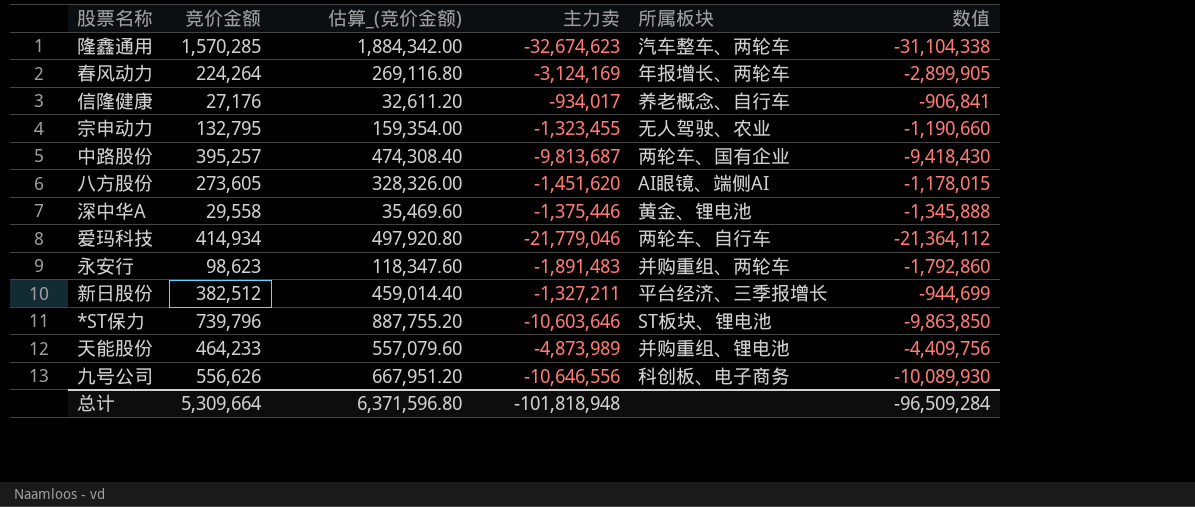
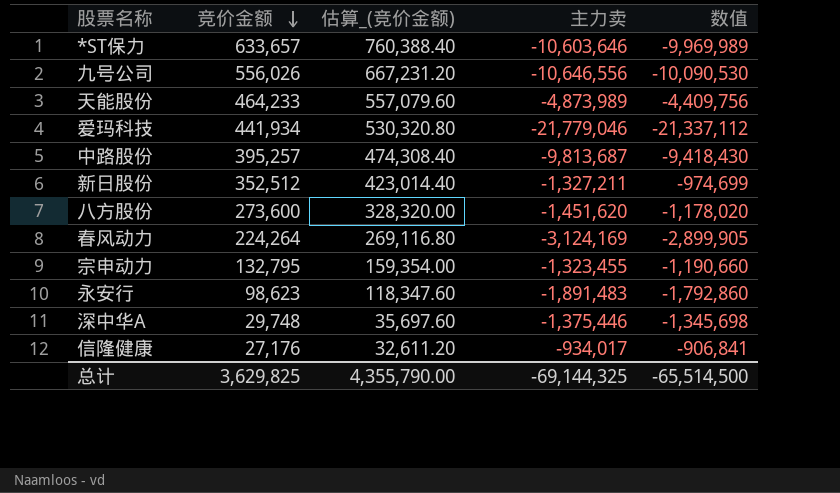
row order: none -> 竞价金额 descending
column 所属板块 | position: 5 -> none
row 隆鑫通用: 1,570,285 | 1,884,342.00 | -32,674,623 | 汽车整车、两轮车 | -31,104,338 -> none
*ST保力 | 竞价金额: 739,796 -> 633,657
*ST保力 | 估算_(竞价金额): 887,755.20 -> 760,388.40
*ST保力 | 数值: -9,863,850 -> -9,969,989
九号公司 | 竞价金额: 556,626 -> 556,026
九号公司 | 估算_(竞价金额): 667,951.20 -> 667,231.20
九号公司 | 数值: -10,089,930 -> -10,090,530
爱玛科技 | 竞价金额: 414,934 -> 441,934
爱玛科技 | 估算_(竞价金额): 497,920.80 -> 530,320.80
爱玛科技 | 数值: -21,364,112 -> -21,337,112
新日股份 | 竞价金额: 382,512 -> 352,512
新日股份 | 估算_(竞价金额): 459,014.40 -> 423,014.40
新日股份 | 数值: -944,699 -> -974,699
八方股份 | 竞价金额: 273,605 -> 273,600
八方股份 | 估算_(竞价金额): 328,326.00 -> 328,320.00
八方股份 | 数值: -1,178,015 -> -1,178,020
深中华A | 竞价金额: 29,558 -> 29,748
深中华A | 估算_(竞价金额): 35,469.60 -> 35,697.60
深中华A | 数值: -1,345,888 -> -1,345,698
总计 | 竞价金额: 5,309,664 -> 3,629,825
总计 | 估算_(竞价金额): 6,371,596.80 -> 4,355,790.00
总计 | 主力卖: -101,818,948 -> -69,144,325
总计 | 数值: -96,509,284 -> -65,514,500

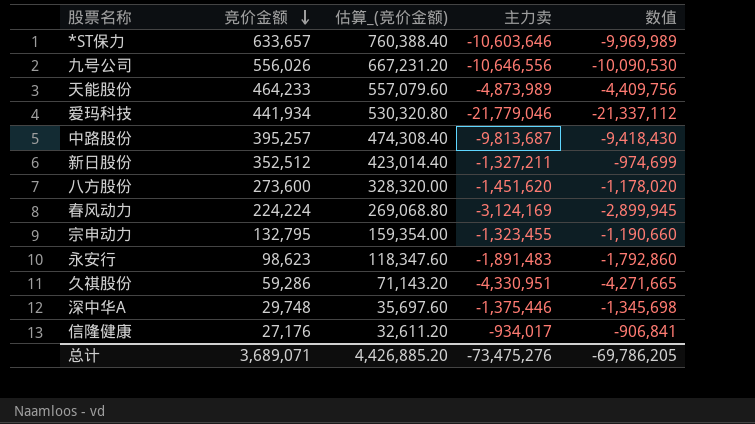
春风动力 | 竞价金额: 224,264 -> 224,224
春风动力 | 估算_(竞价金额): 269,116.80 -> 269,068.80
春风动力 | 数值: -2,899,905 -> -2,899,945
row 久祺股份: none -> 59,286 | 71,143.20 | -4,330,951 | -4,271,665
总计 | 竞价金额: 3,629,825 -> 3,689,071
总计 | 估算_(竞价金额): 4,355,790.00 -> 4,426,885.20
总计 | 主力卖: -69,144,325 -> -73,475,276
总计 | 数值: -65,514,500 -> -69,786,205

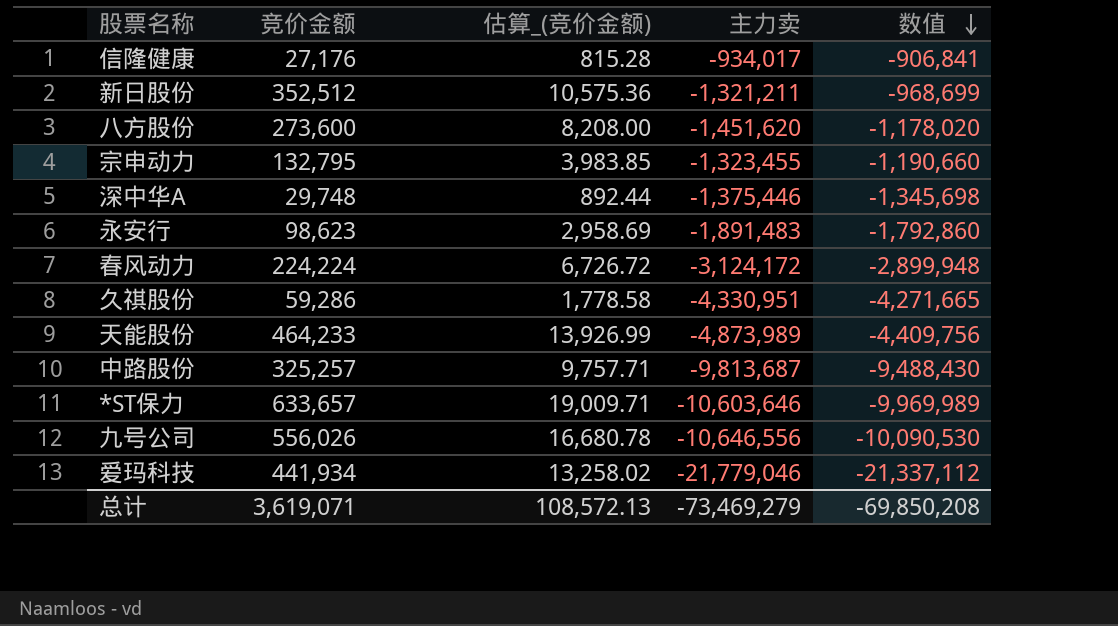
row order: 竞价金额 descending -> 数值 descending
column 估算_(竞价金额) | formula: [竞价金额] * 1.2 -> [竞价金额] * 0.03
新日股份 | 主力卖: -1,327,211 -> -1,321,211
新日股份 | 数值: -974,699 -> -968,699
春风动力 | 主力卖: -3,124,169 -> -3,124,172
春风动力 | 数值: -2,899,945 -> -2,899,948
中路股份 | 竞价金额: 395,257 -> 325,257
中路股份 | 数值: -9,418,430 -> -9,488,430
总计 | 竞价金额: 3,689,071 -> 3,619,071
总计 | 估算_(竞价金额): 4,426,885.20 -> 108,572.13
总计 | 主力卖: -73,475,276 -> -73,469,279
总计 | 数值: -69,786,205 -> -69,850,208

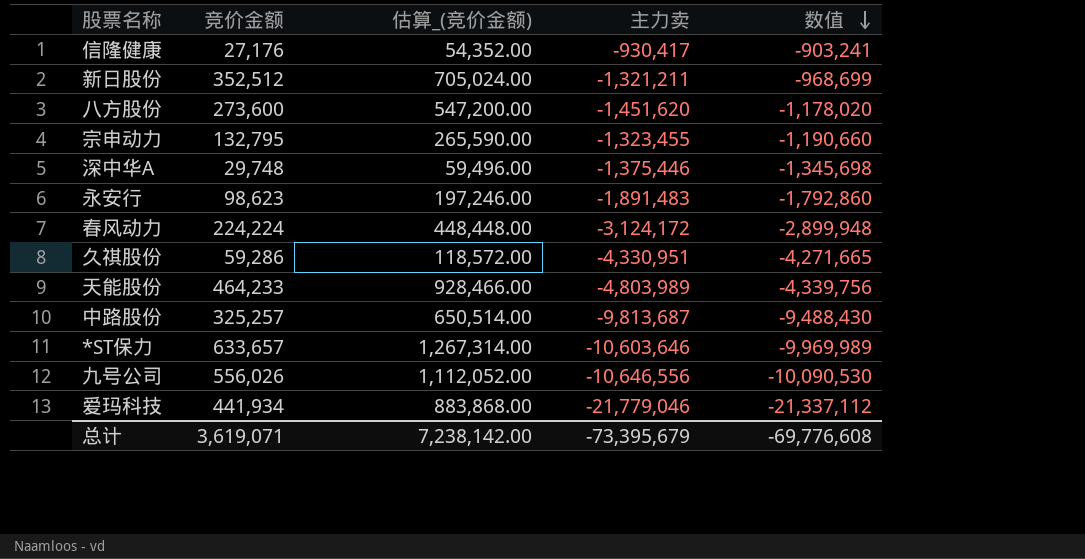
column 估算_(竞价金额) | formula: [竞价金额] * 0.03 -> [竞价金额] * 2
信隆健康 | 主力卖: -934,017 -> -930,417
信隆健康 | 数值: -906,841 -> -903,241
天能股份 | 主力卖: -4,873,989 -> -4,803,989
天能股份 | 数值: -4,409,756 -> -4,339,756
总计 | 估算_(竞价金额): 108,572.13 -> 7,238,142.00
总计 | 主力卖: -73,469,279 -> -73,395,679
总计 | 数值: -69,850,208 -> -69,776,608

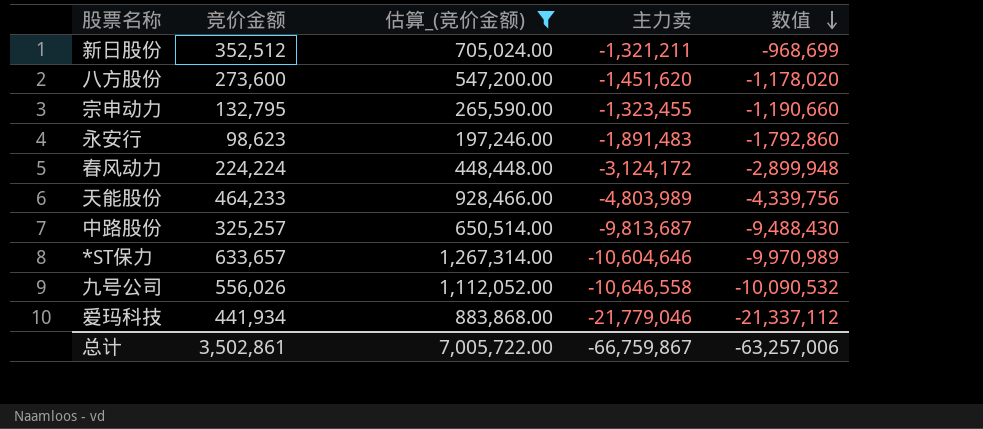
filter: none -> 估算_(竞价金额) >= 197,246.00
*ST保力 | 主力卖: -10,603,646 -> -10,604,646
*ST保力 | 数值: -9,969,989 -> -9,970,989
九号公司 | 主力卖: -10,646,556 -> -10,646,558
九号公司 | 数值: -10,090,530 -> -10,090,532
总计 | 竞价金额: 3,619,071 -> 3,502,861
总计 | 估算_(竞价金额): 7,238,142.00 -> 7,005,722.00
总计 | 主力卖: -73,395,679 -> -66,759,867
总计 | 数值: -69,776,608 -> -63,257,006

